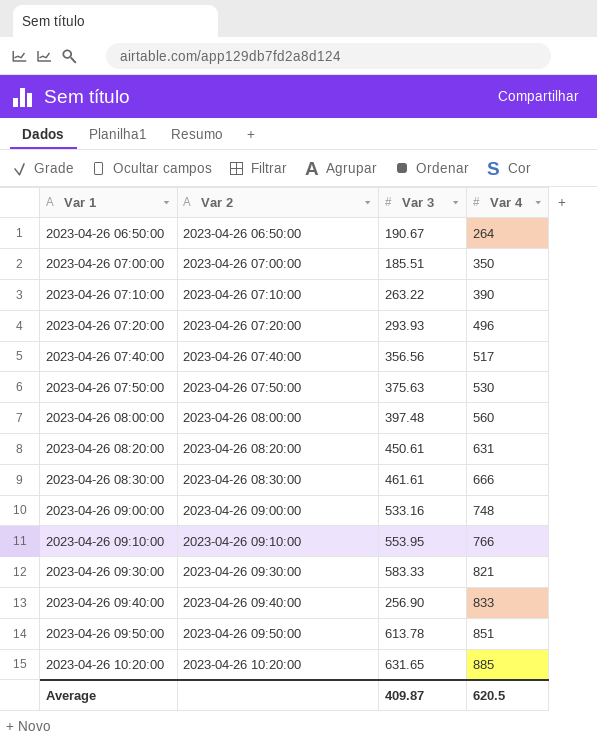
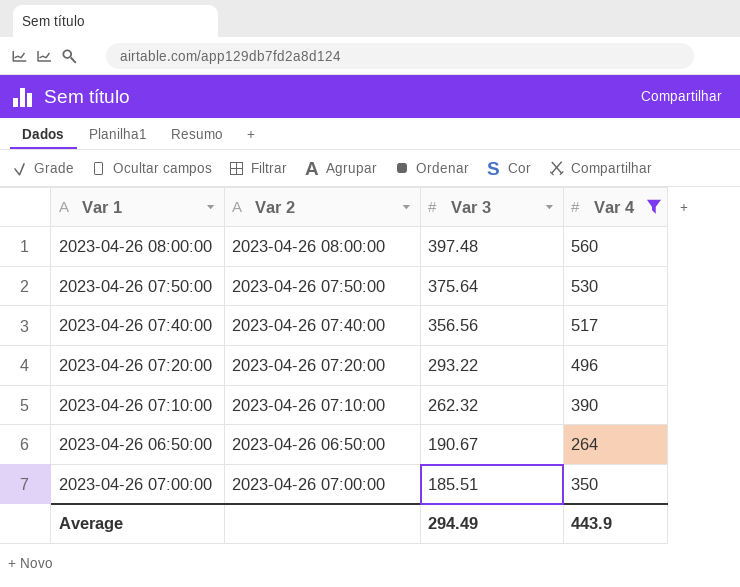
filter: none -> Var 4 <= 560
row order: Var 1 ascending -> Var 3 descending
2023-04-26 07:50:00 | Var 3: 375.63 -> 375.64
2023-04-26 07:20:00 | Var 3: 293.93 -> 293.22
2023-04-26 07:10:00 | Var 3: 263.22 -> 262.32
Average | Var 3: 409.87 -> 294.49
Average | Var 4: 620.5 -> 443.9

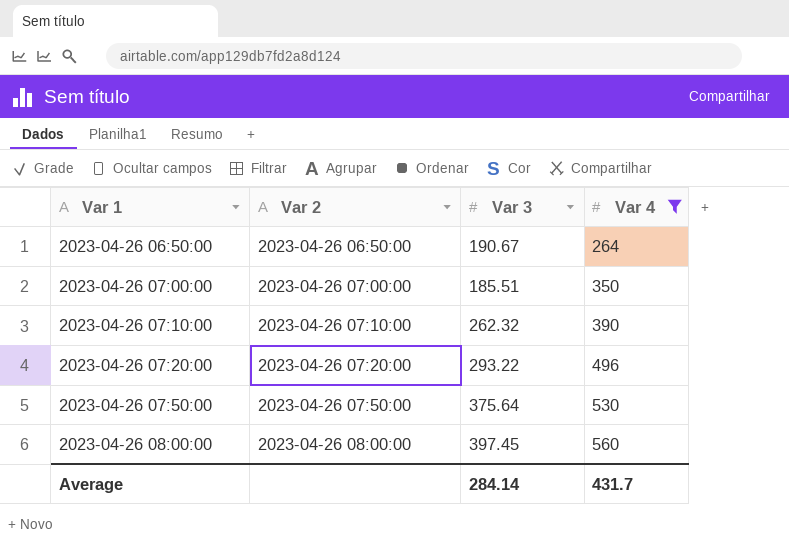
row order: Var 3 descending -> Var 1 ascending
row 2023-04-26 07:40:00: 2023-04-26 07:40:00 | 356.56 | 517 -> none
2023-04-26 08:00:00 | Var 3: 397.48 -> 397.45
Average | Var 3: 294.49 -> 284.14
Average | Var 4: 443.9 -> 431.7

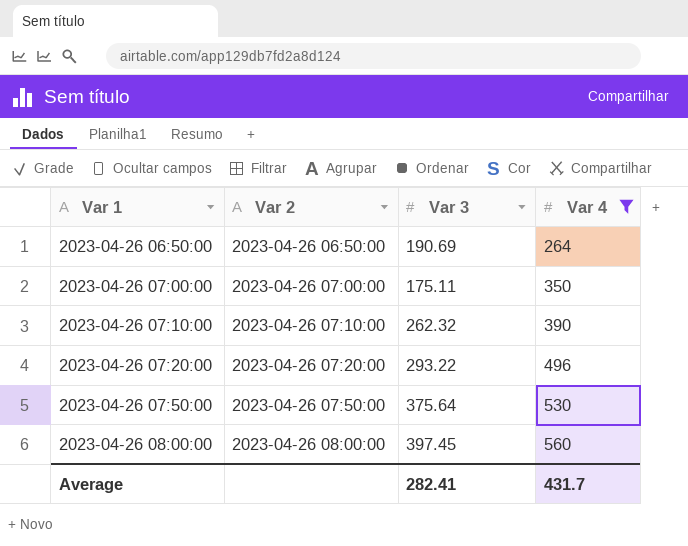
2023-04-26 06:50:00 | Var 3: 190.67 -> 190.69
2023-04-26 07:00:00 | Var 3: 185.51 -> 175.11
Average | Var 3: 284.14 -> 282.41

